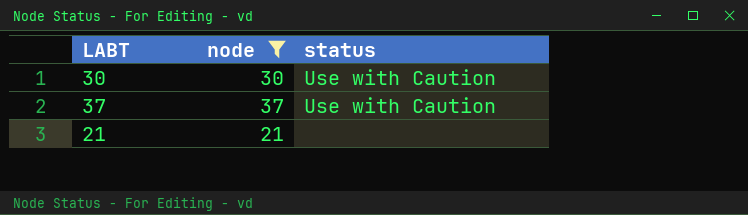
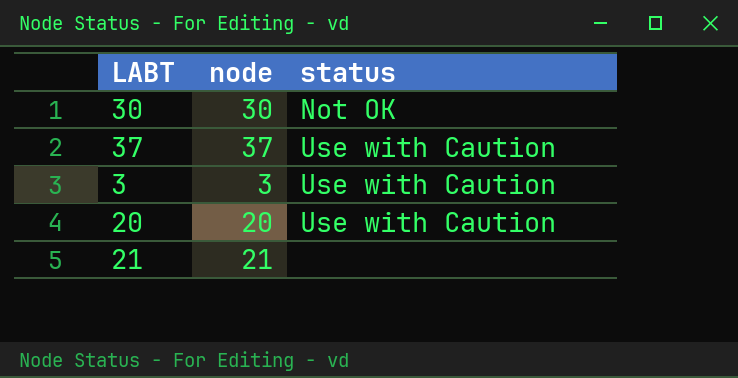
filter: node >= 21 -> none
30 | status: Use with Caution -> Not OK

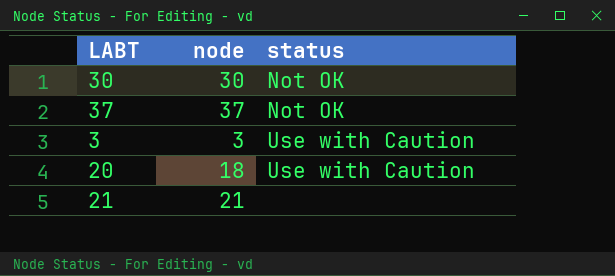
37 | status: Use with Caution -> Not OK
20 | node: 20 -> 18

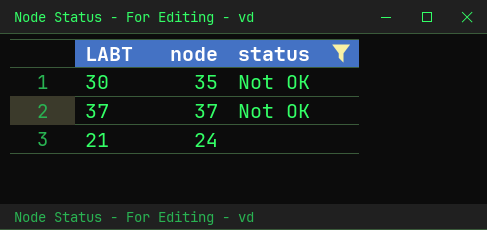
filter: none -> status != Use with Caution
30 | node: 30 -> 35
21 | node: 21 -> 24

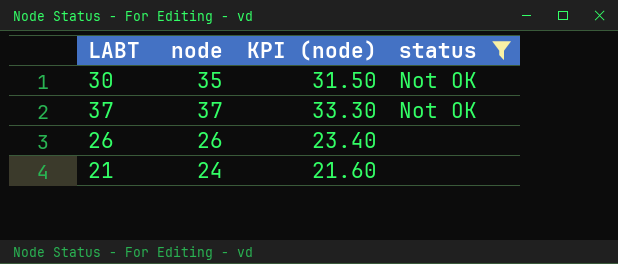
column KPI (node) | formula: none -> [node] * 0.9
row 26: none -> 26 | 23.40 | none

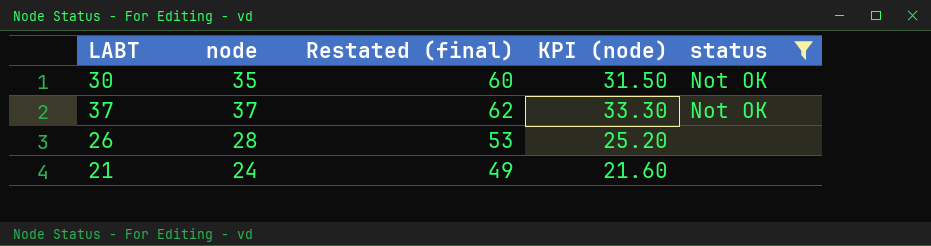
column Restated (final) | formula: none -> [node] + 25
26 | node: 26 -> 28
26 | KPI (node): 23.40 -> 25.20

